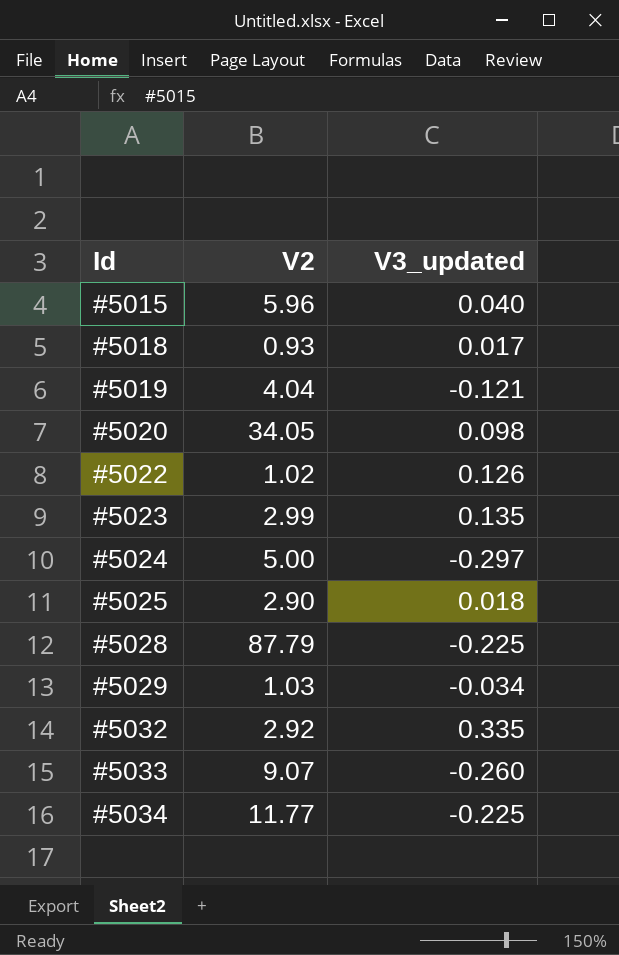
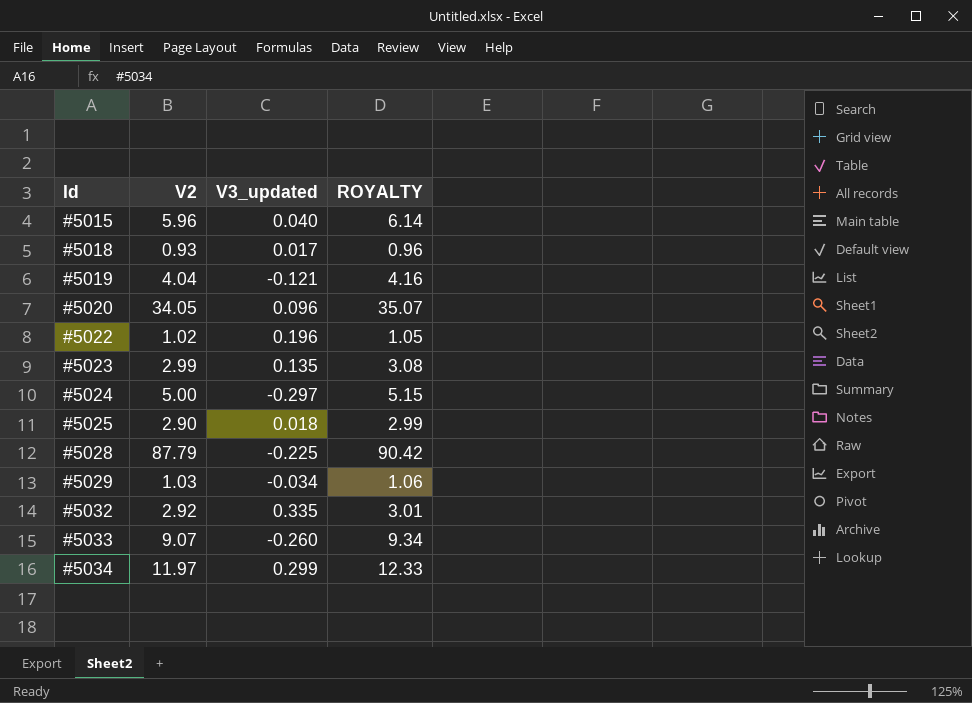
column ROYALTY | formula: none -> [V2] * 1.03
#5020 | V3_updated: 0.098 -> 0.096
#5022 | V3_updated: 0.126 -> 0.196
#5034 | V2: 11.77 -> 11.97
#5034 | V3_updated: -0.225 -> 0.299

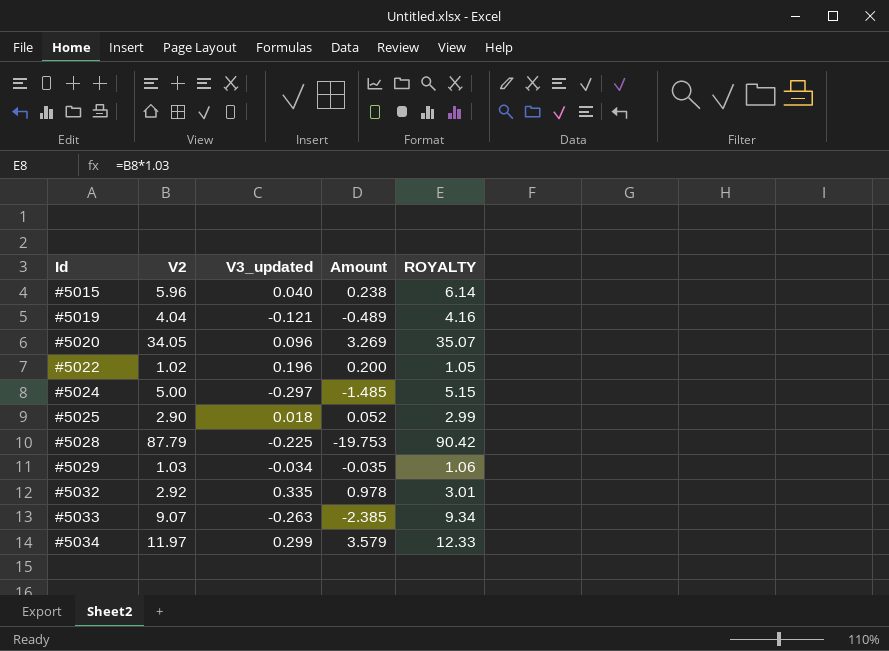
column Amount | formula: none -> [V2] * [V3_updated]
row #5018: 0.93 | 0.017 | 0.96 -> none
row #5023: 2.99 | 0.135 | 3.08 -> none
#5033 | V3_updated: -0.260 -> -0.263

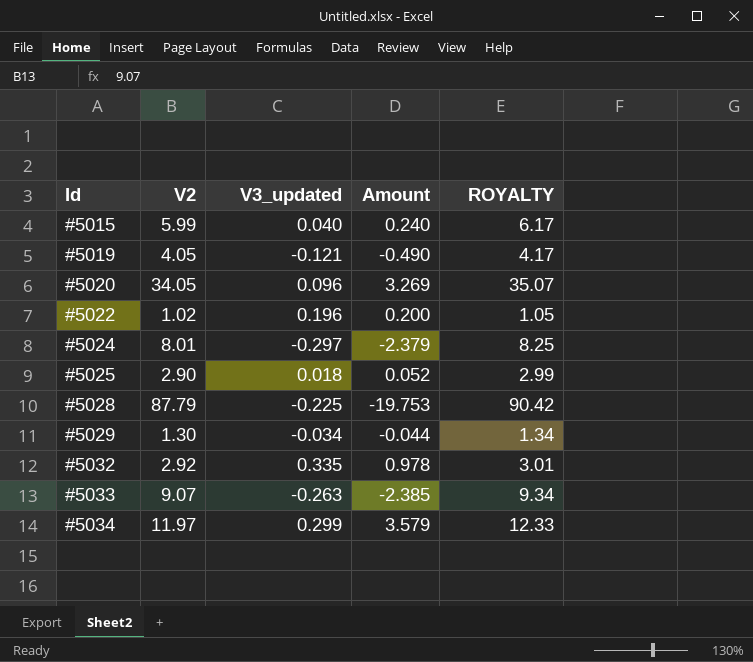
#5015 | V2: 5.96 -> 5.99
#5015 | Amount: 0.238 -> 0.240
#5015 | ROYALTY: 6.14 -> 6.17
#5019 | V2: 4.04 -> 4.05
#5019 | Amount: -0.489 -> -0.490
#5019 | ROYALTY: 4.16 -> 4.17
#5024 | V2: 5.00 -> 8.01
#5024 | Amount: -1.485 -> -2.379
#5024 | ROYALTY: 5.15 -> 8.25
#5029 | V2: 1.03 -> 1.30
#5029 | Amount: -0.035 -> -0.044
#5029 | ROYALTY: 1.06 -> 1.34

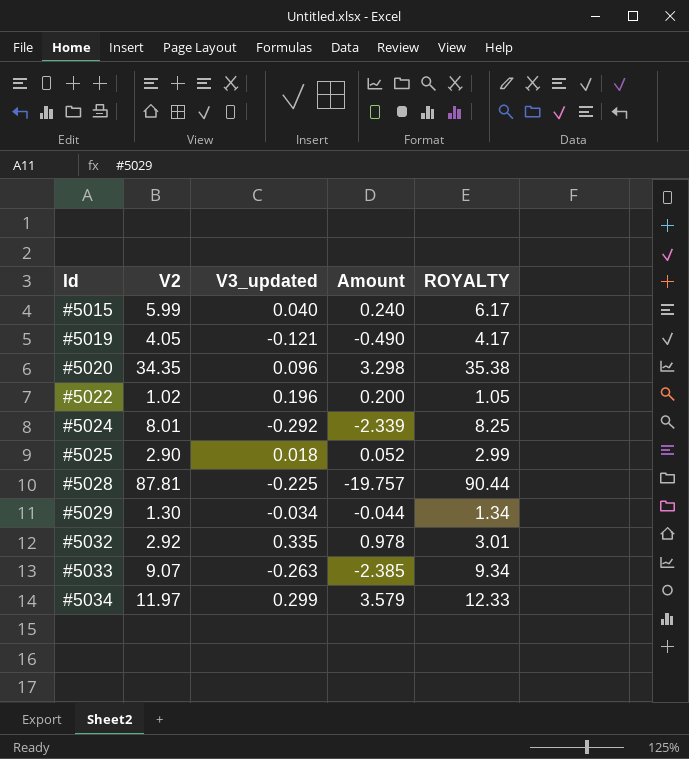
#5020 | V2: 34.05 -> 34.35
#5020 | Amount: 3.269 -> 3.298
#5020 | ROYALTY: 35.07 -> 35.38
#5024 | V3_updated: -0.297 -> -0.292
#5024 | Amount: -2.379 -> -2.339
#5028 | V2: 87.79 -> 87.81
#5028 | Amount: -19.753 -> -19.757
#5028 | ROYALTY: 90.42 -> 90.44

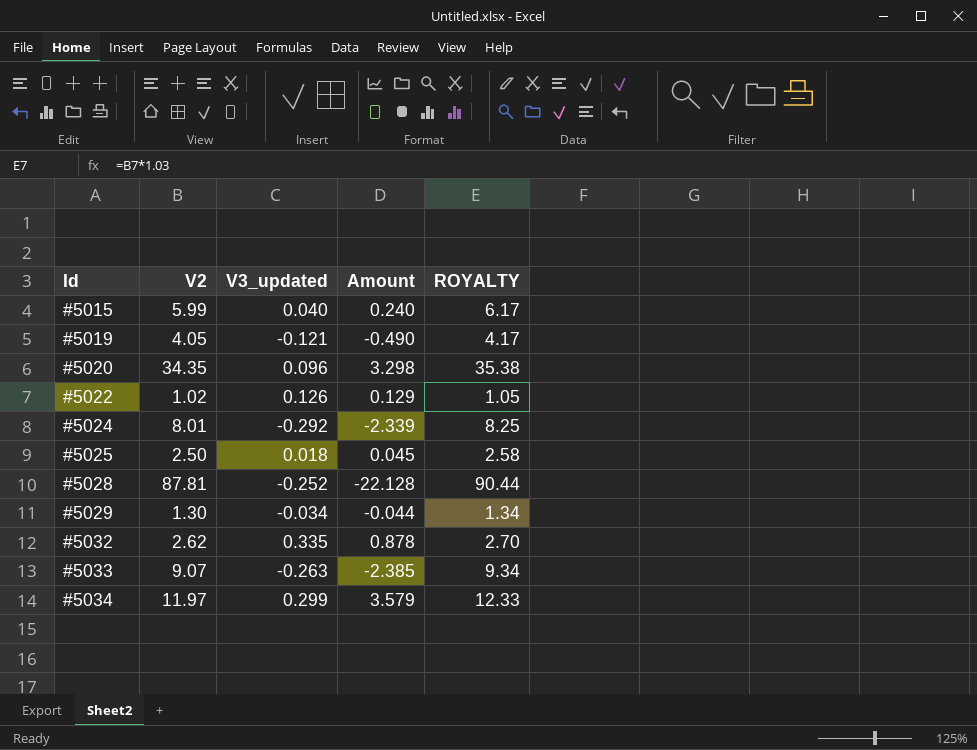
#5022 | V3_updated: 0.196 -> 0.126
#5022 | Amount: 0.200 -> 0.129
#5025 | V2: 2.90 -> 2.50
#5025 | Amount: 0.052 -> 0.045
#5025 | ROYALTY: 2.99 -> 2.58
#5028 | V3_updated: -0.225 -> -0.252
#5028 | Amount: -19.757 -> -22.128
#5032 | V2: 2.92 -> 2.62
#5032 | Amount: 0.978 -> 0.878
#5032 | ROYALTY: 3.01 -> 2.70

